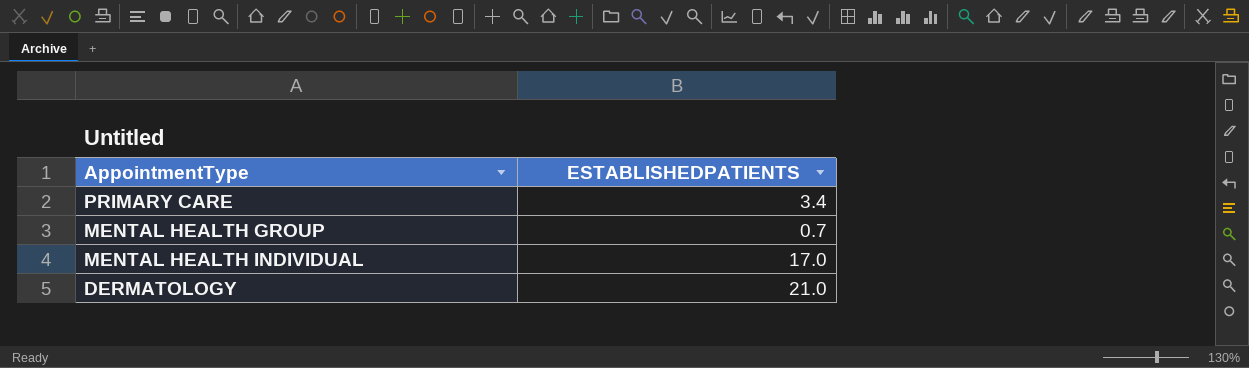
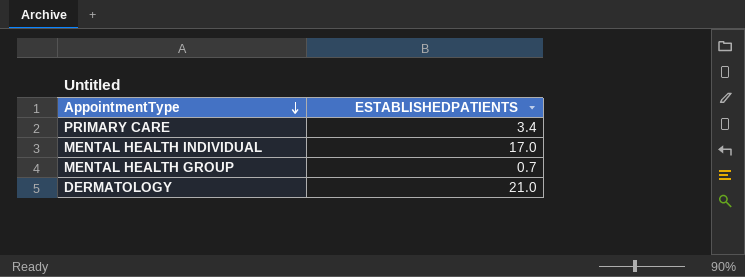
row order: none -> AppointmentType descending

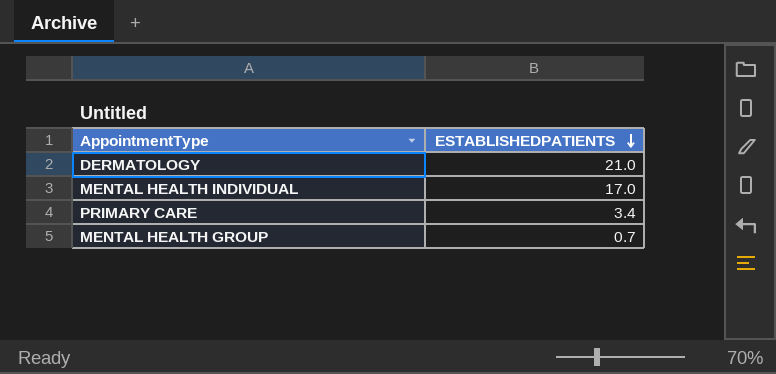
row order: AppointmentType descending -> ESTABLISHEDPATIENTS descending

